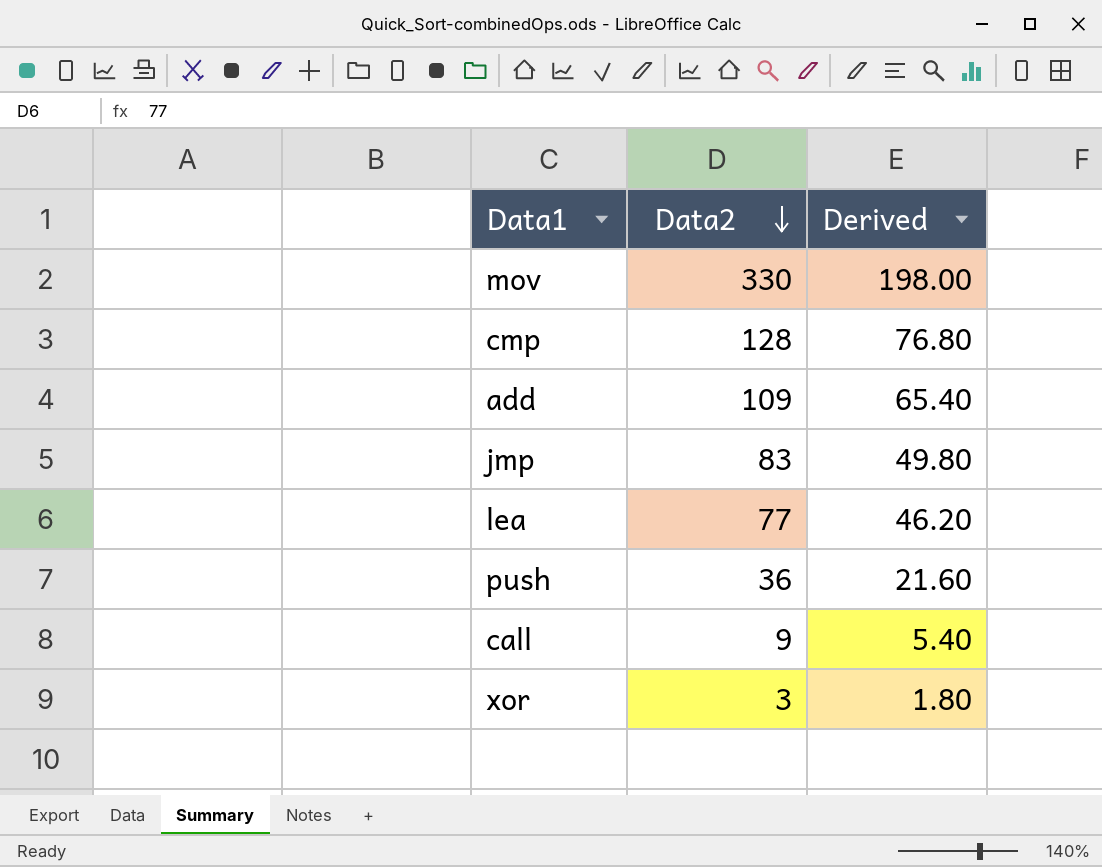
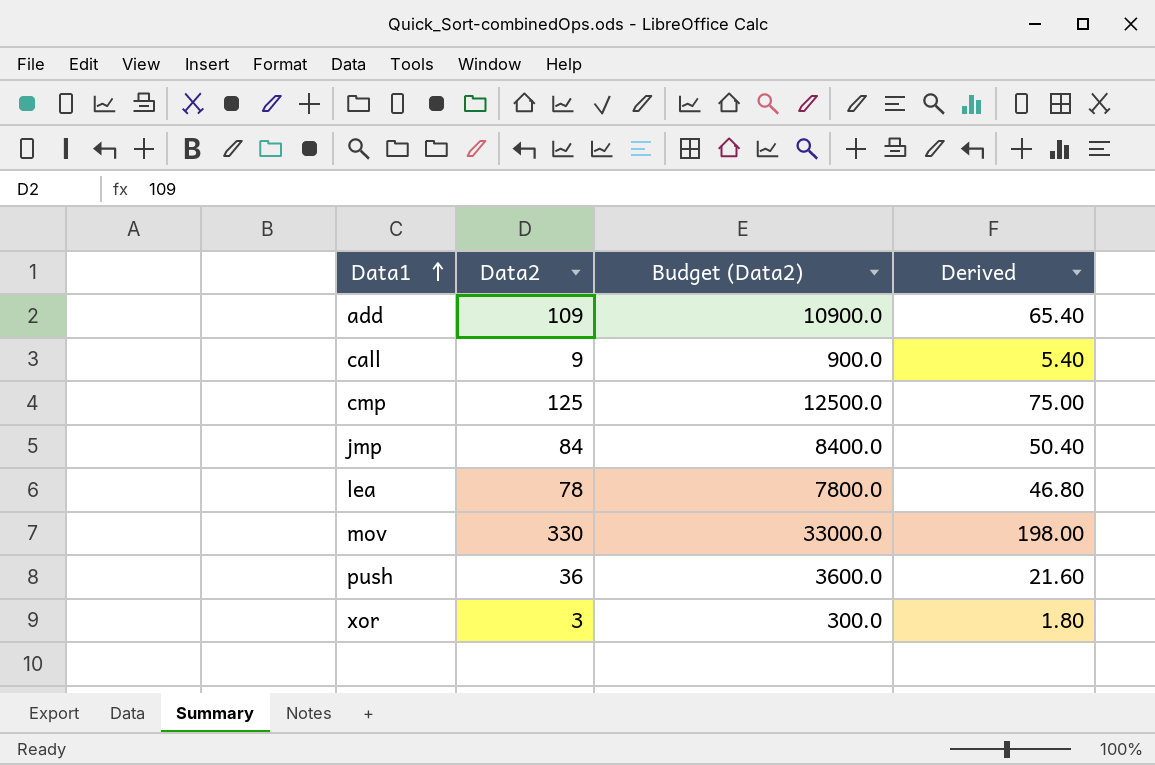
row order: Data2 descending -> Data1 ascending
column Budget (Data2) | formula: none -> [Data2] * 100
cmp | Data2: 128 -> 125
cmp | Derived: 76.80 -> 75.00
jmp | Data2: 83 -> 84
jmp | Derived: 49.80 -> 50.40
lea | Data2: 77 -> 78
lea | Derived: 46.20 -> 46.80

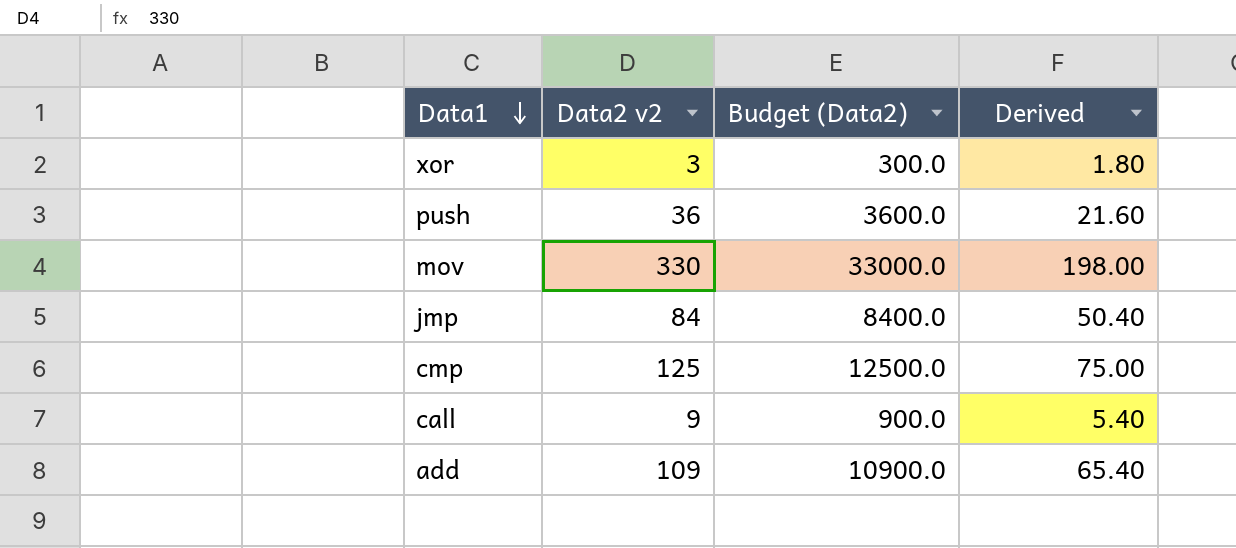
row order: Data1 ascending -> Data1 descending
column name: Data2 -> Data2 v2
row lea: 78 | 7800.0 | 46.80 -> none

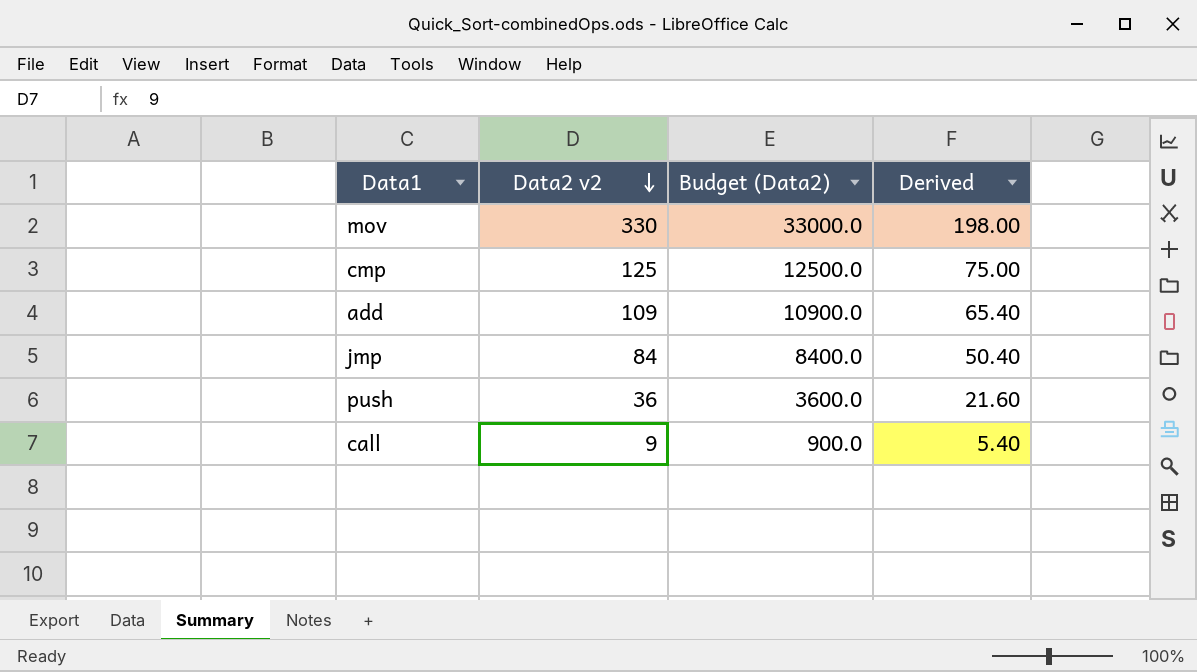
row order: Data1 descending -> Data2 v2 descending
row xor: 3 | 300.0 | 1.80 -> none

